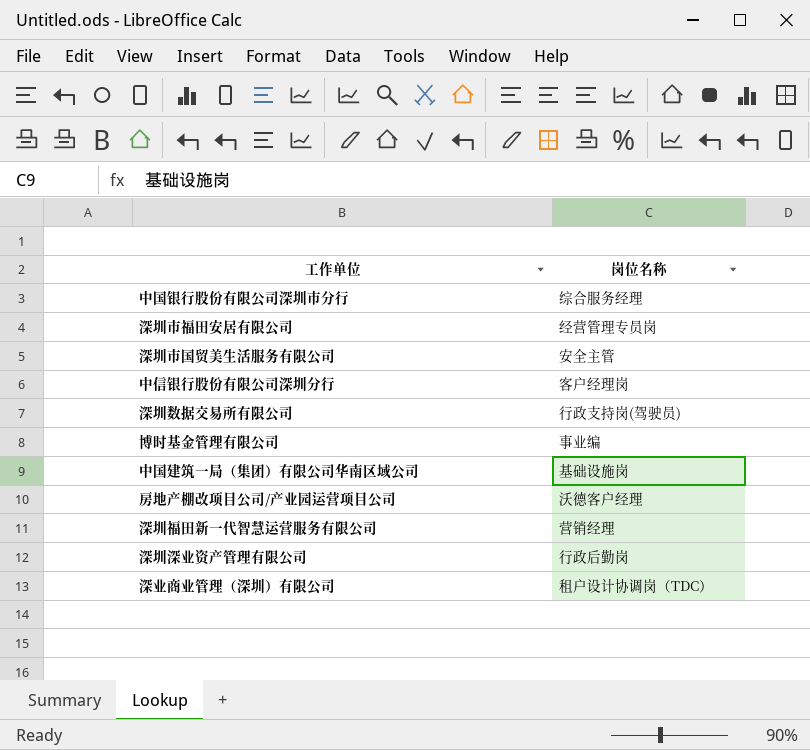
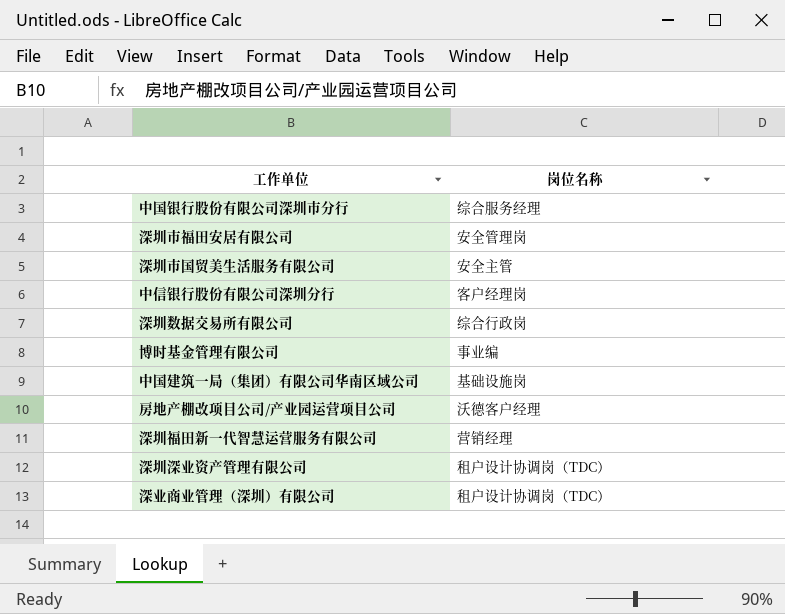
深圳市福田安居有限公司 | 岗位名称: 经营管理专员岗 -> 安全管理岗
深圳数据交易所有限公司 | 岗位名称: 行政支持岗(驾驶员) -> 综合行政岗
深圳深业资产管理有限公司 | 岗位名称: 行政后勤岗 -> 租户设计协调岗（TDC）

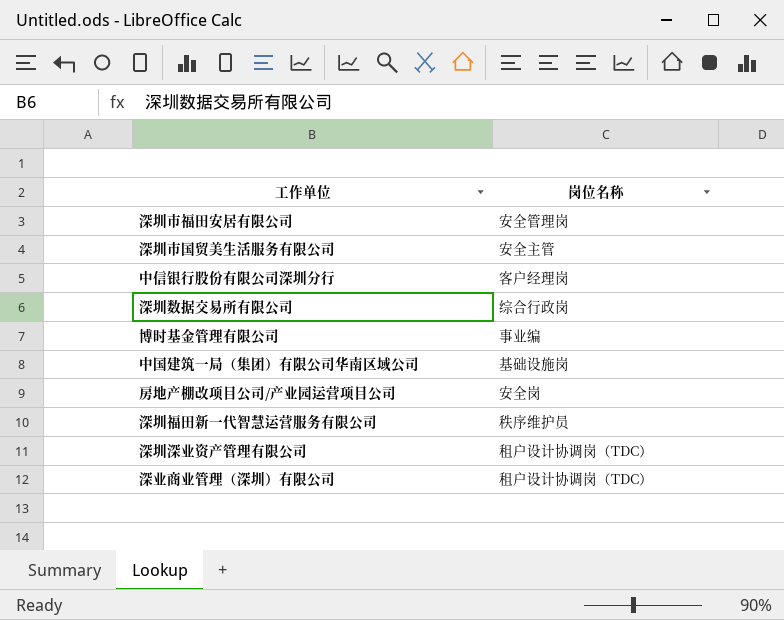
row 中国银行股份有限公司深圳市分行: 综合服务经理 -> none
房地产棚改项目公司/产业园运营项目公司 | 岗位名称: 沃德客户经理 -> 安全岗
深圳福田新一代智慧运营服务有限公司 | 岗位名称: 营销经理 -> 秩序维护员

